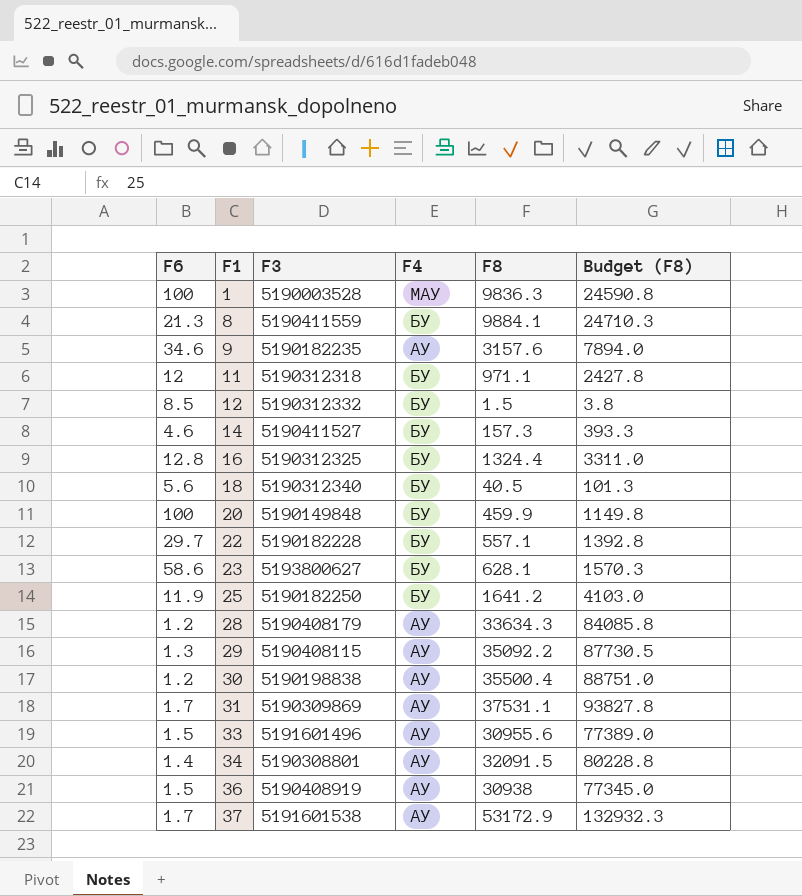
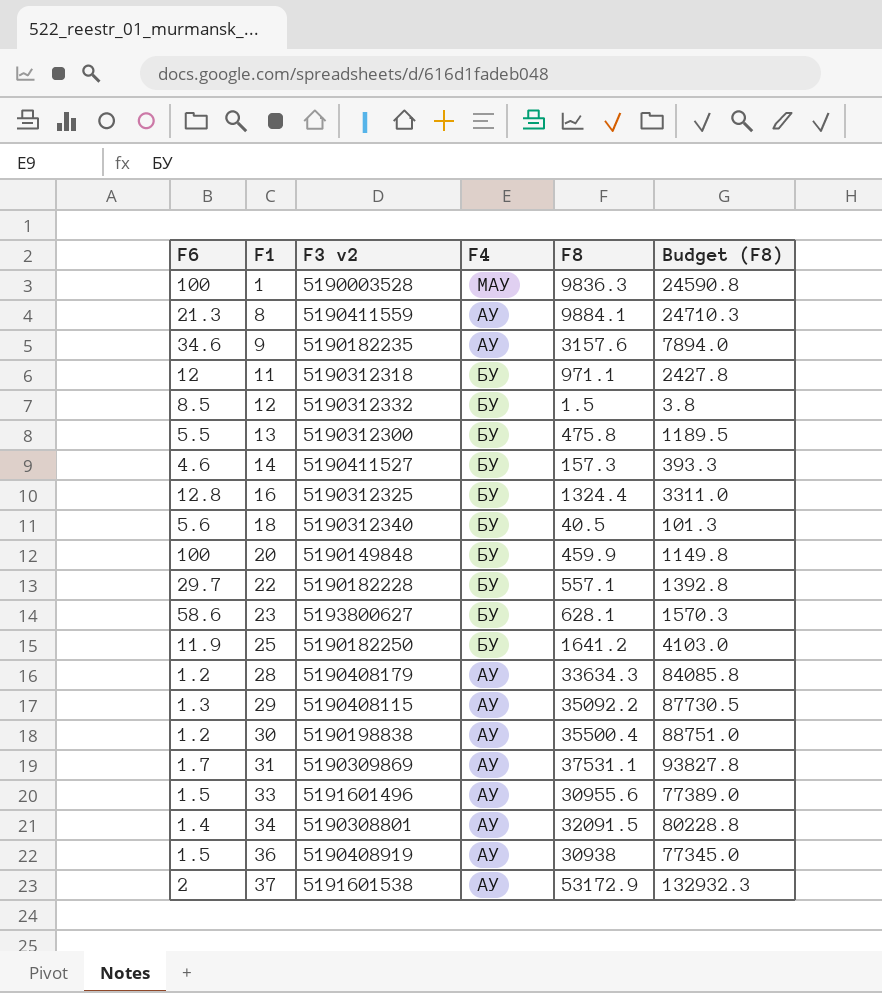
column name: F3 -> F3 v2
8 | F4: БУ -> АУ
row 13: none -> 5.5 | 5190312300 | БУ | 475.8 | 1189.5
37 | F6: 1.7 -> 2

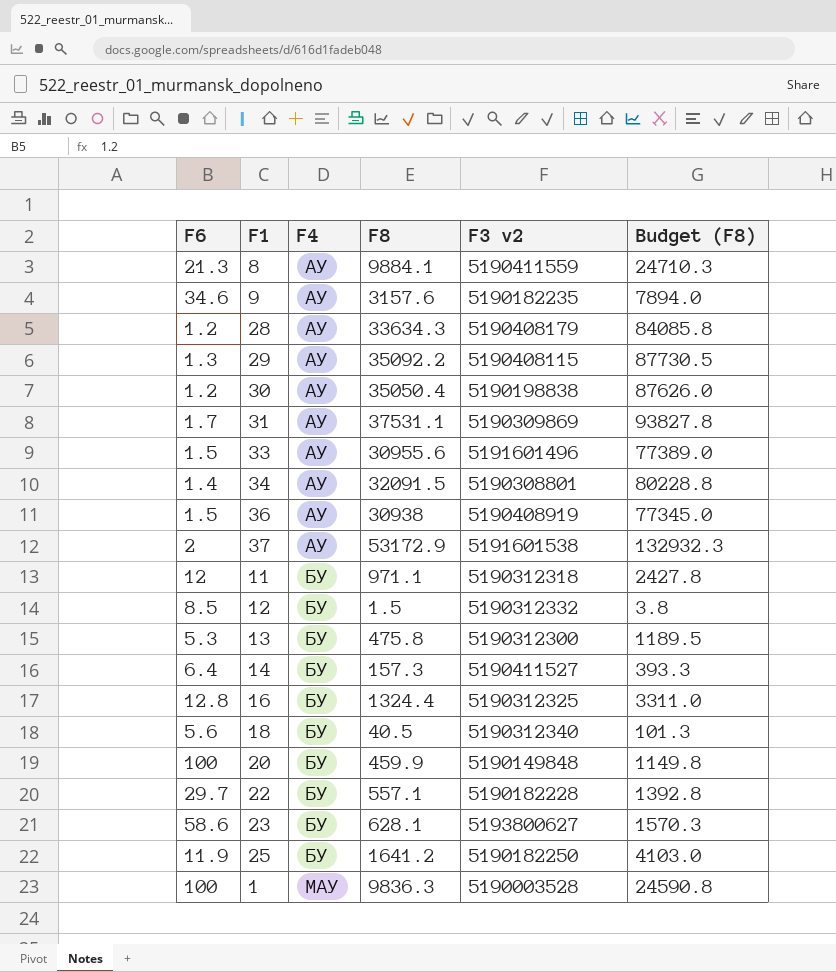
row order: F1 ascending -> F4 ascending
column F3 v2 | position: 3 -> 5
30 | F8: 35500.4 -> 35050.4
30 | Budget (F8): 88751.0 -> 87626.0
13 | F6: 5.5 -> 5.3
14 | F6: 4.6 -> 6.4

